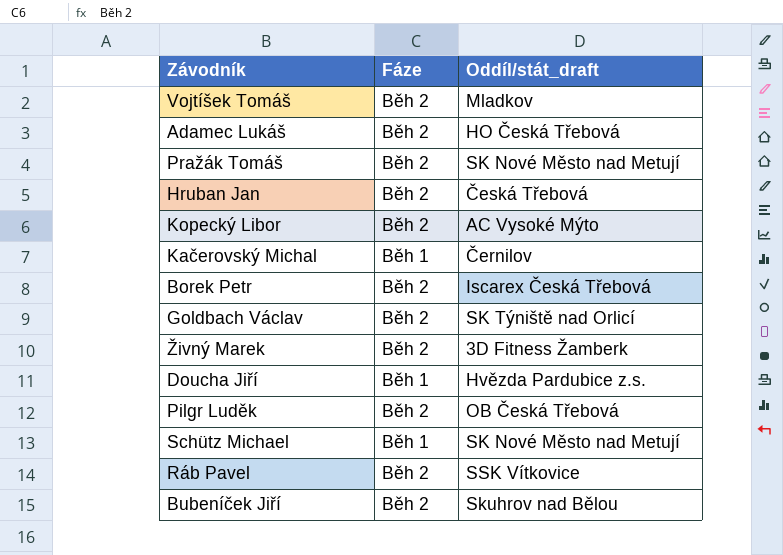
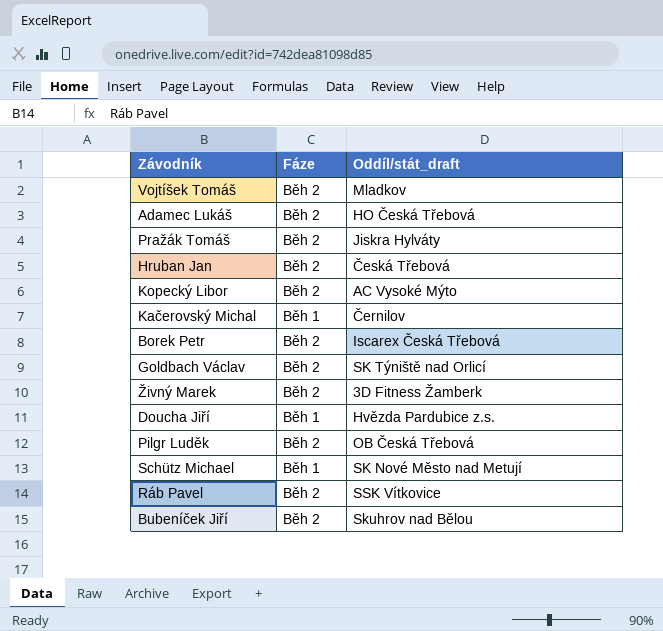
Pražák Tomáš | Oddíl/stát_draft: SK Nové Město nad Metují -> Jiskra Hylváty

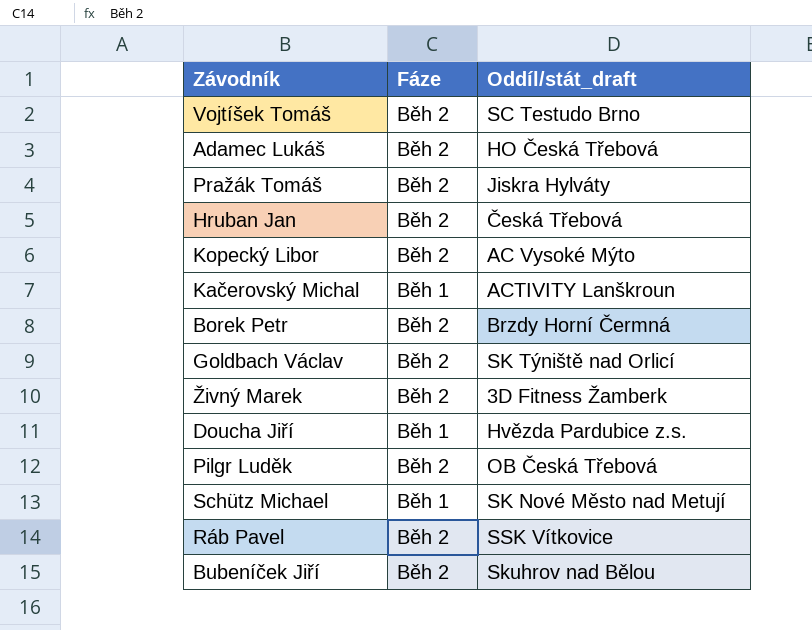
Vojtíšek Tomáš | Oddíl/stát_draft: Mladkov -> SC Testudo Brno
Kačerovský Michal | Oddíl/stát_draft: Černilov -> ACTIVITY Lanškroun
Borek Petr | Oddíl/stát_draft: Iscarex Česká Třebová -> Brzdy Horní Čermná

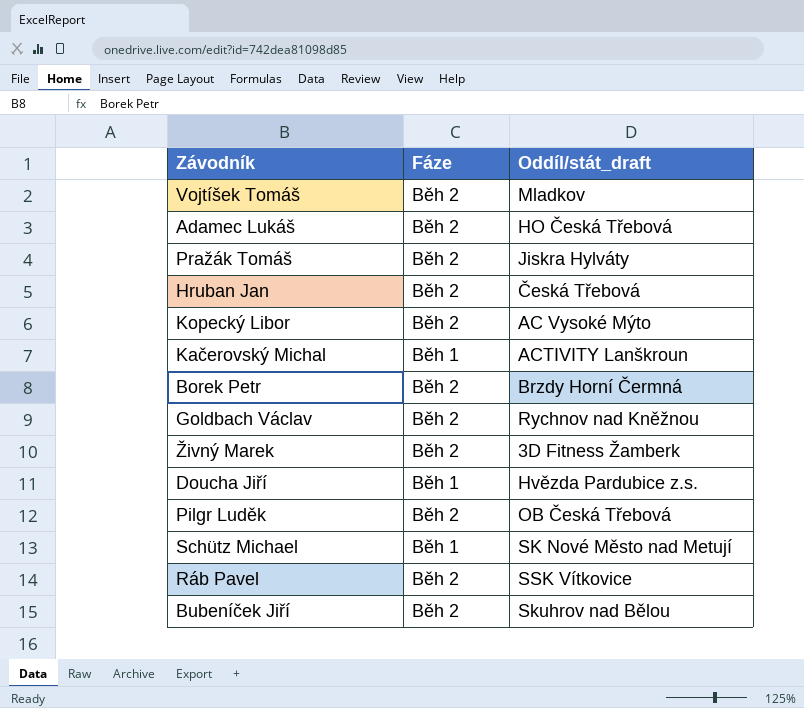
Vojtíšek Tomáš | Oddíl/stát_draft: SC Testudo Brno -> Mladkov
Goldbach Václav | Oddíl/stát_draft: SK Týniště nad Orlicí -> Rychnov nad Kněžnou

